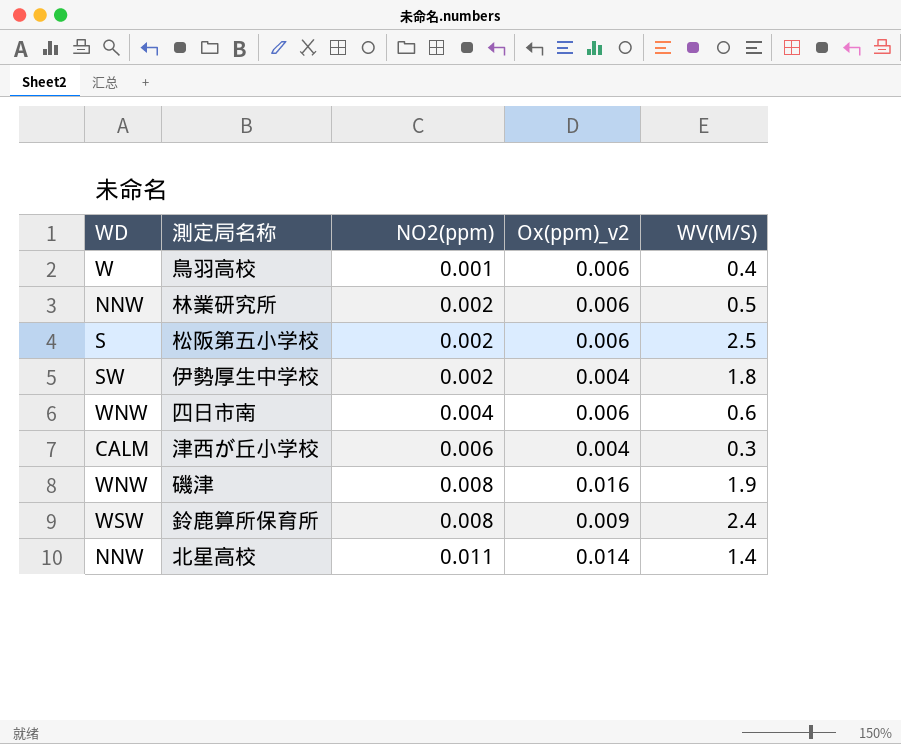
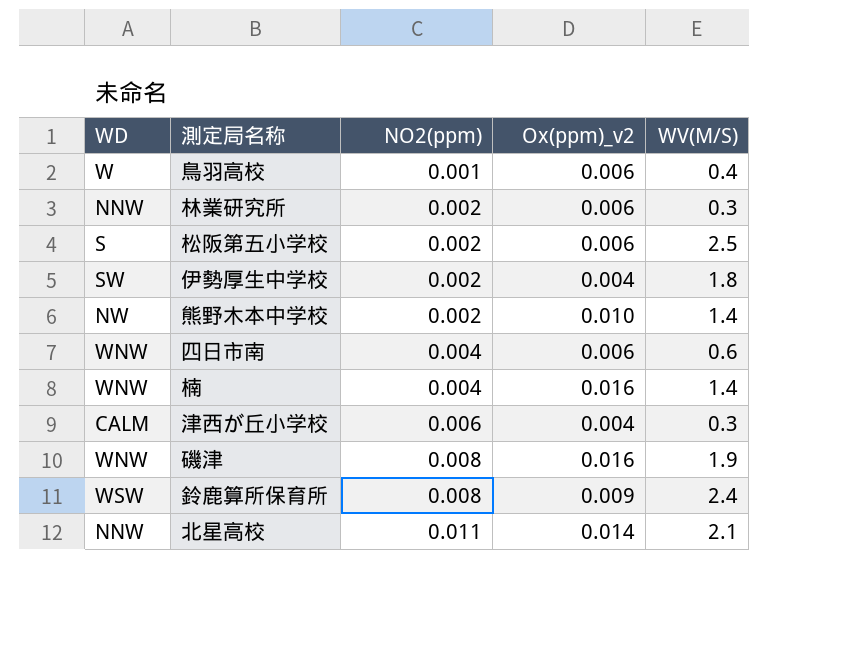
林業研究所 | WV(M/S): 0.5 -> 0.3
row 熊野木本中学校: none -> NW | 0.002 | 0.010 | 1.4
row 楠: none -> WNW | 0.004 | 0.016 | 1.4
北星高校 | WV(M/S): 1.4 -> 2.1

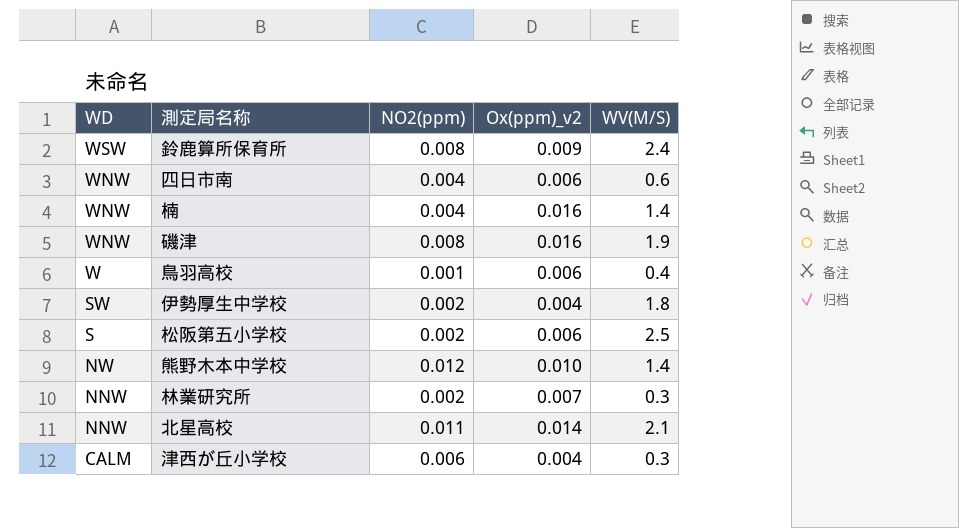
row order: NO2(ppm) ascending -> WD descending
熊野木本中学校 | NO2(ppm): 0.002 -> 0.012
林業研究所 | Ox(ppm)_v2: 0.006 -> 0.007

